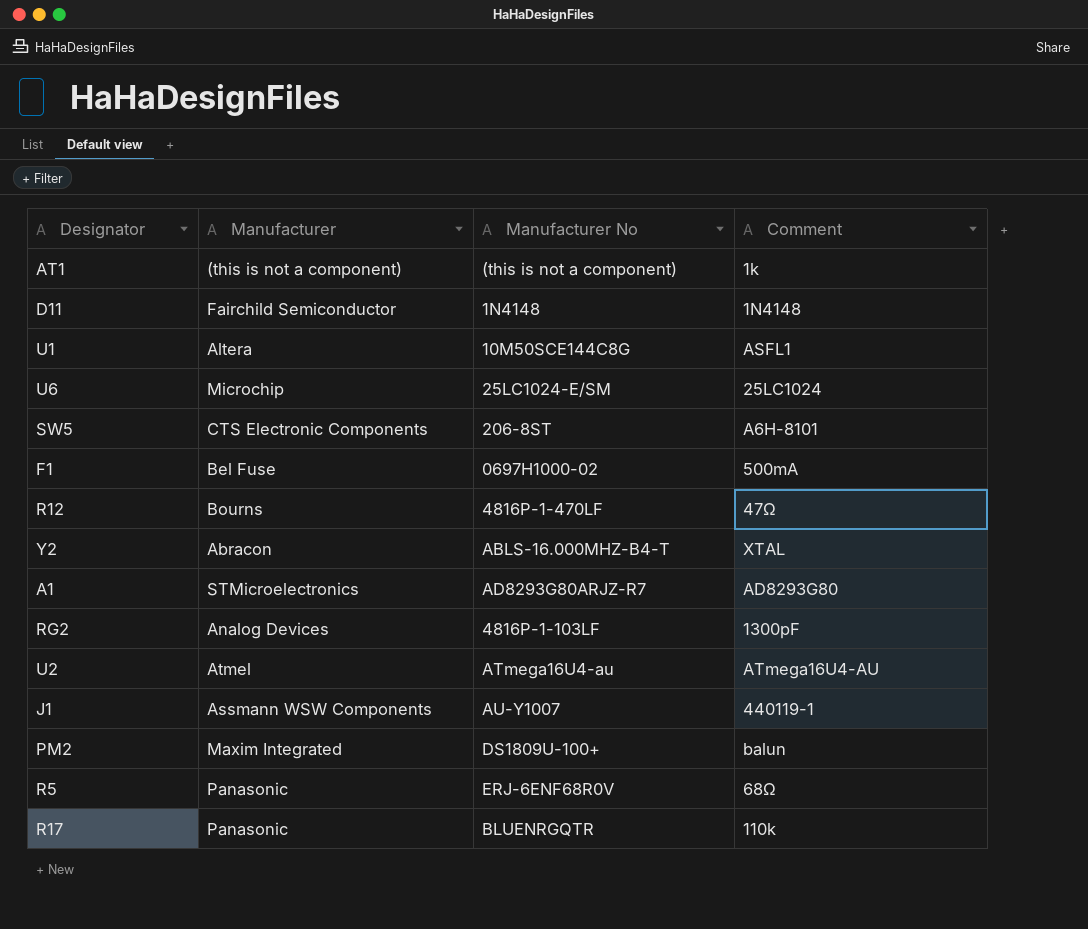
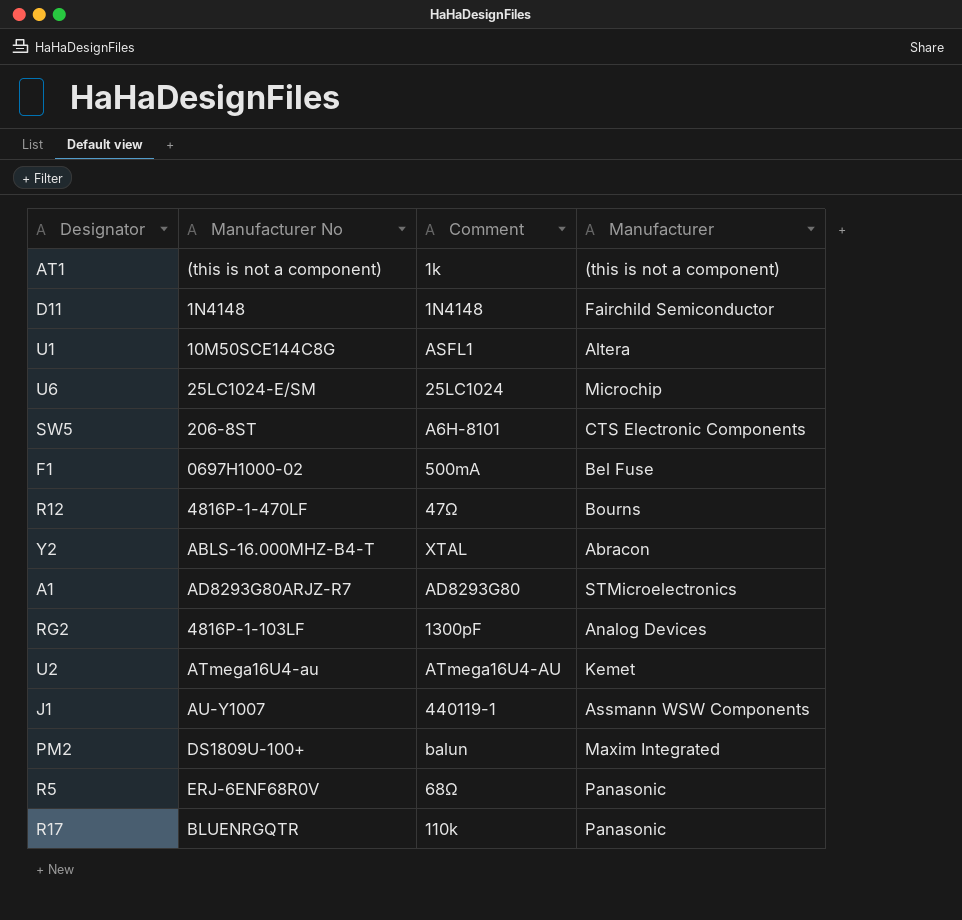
column Manufacturer | position: 2 -> 4
U2 | Manufacturer: Atmel -> Kemet

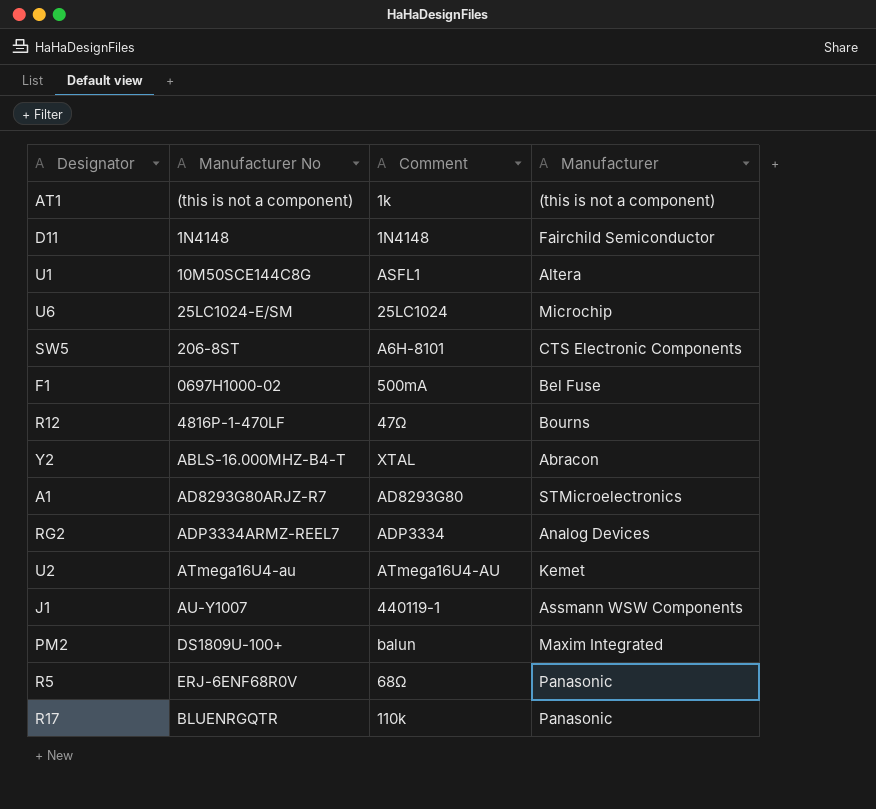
RG2 | Manufacturer No: 4816P-1-103LF -> ADP3334ARMZ-REEL7
RG2 | Comment: 1300pF -> ADP3334

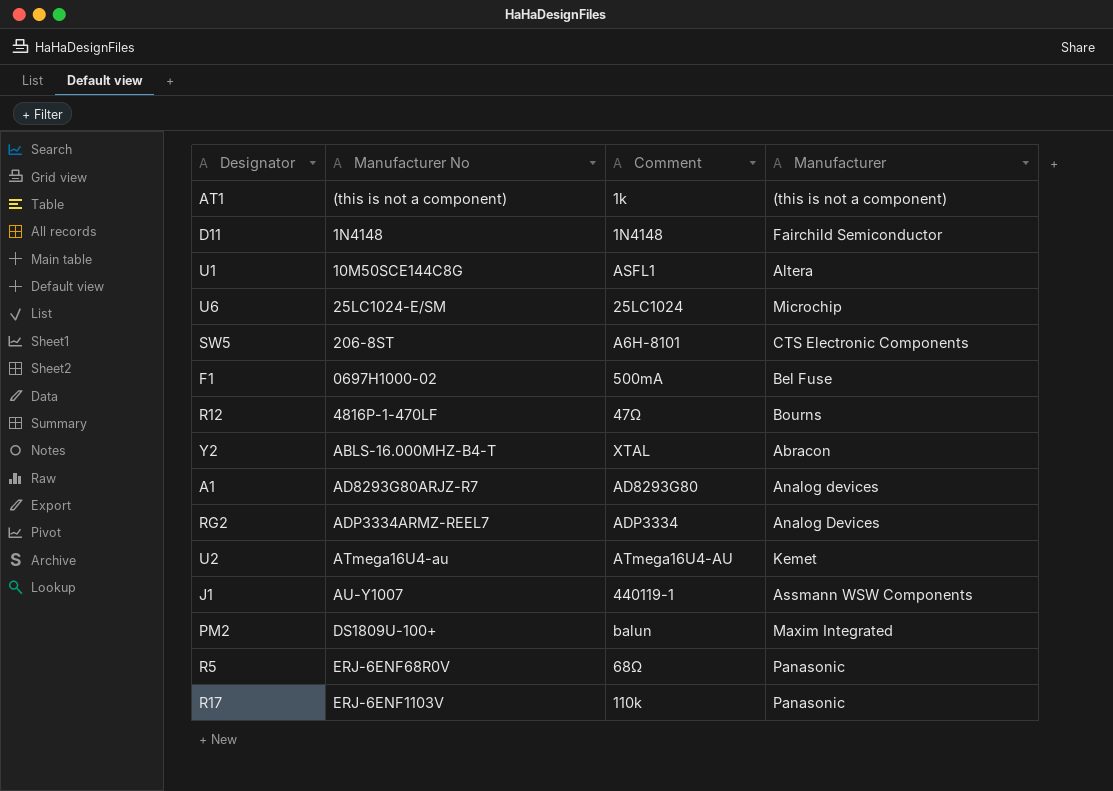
A1 | Manufacturer: STMicroelectronics -> Analog devices
R17 | Manufacturer No: BLUENRGQTR -> ERJ-6ENF1103V

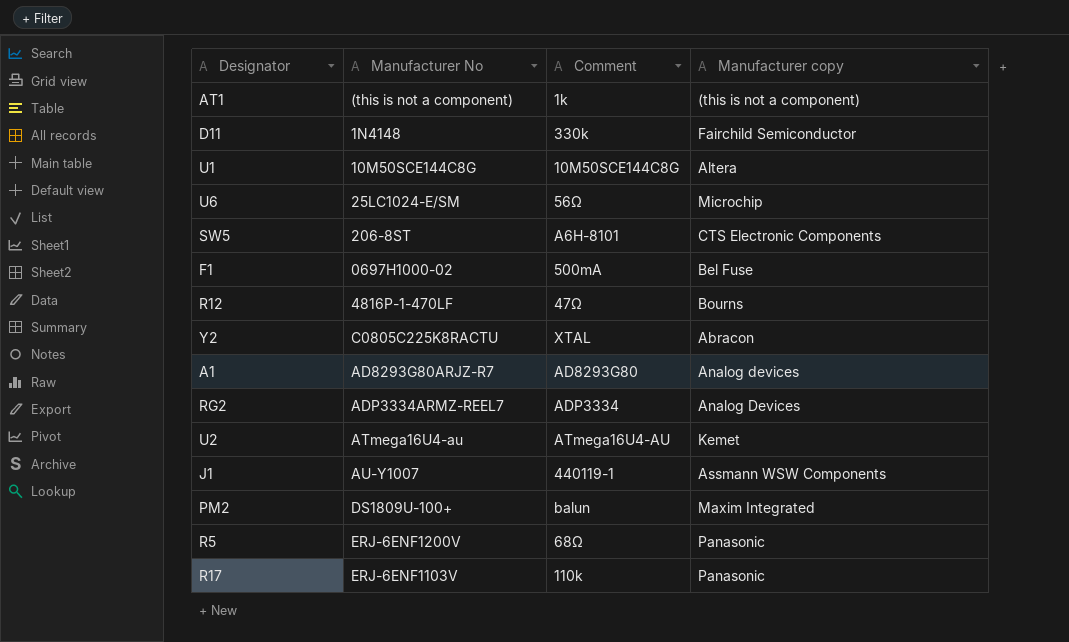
column name: Manufacturer -> Manufacturer copy
D11 | Comment: 1N4148 -> 330k
U1 | Comment: ASFL1 -> 10M50SCE144C8G
U6 | Comment: 25LC1024 -> 56Ω
Y2 | Manufacturer No: ABLS-16.000MHZ-B4-T -> C0805C225K8RACTU
R5 | Manufacturer No: ERJ-6ENF68R0V -> ERJ-6ENF1200V

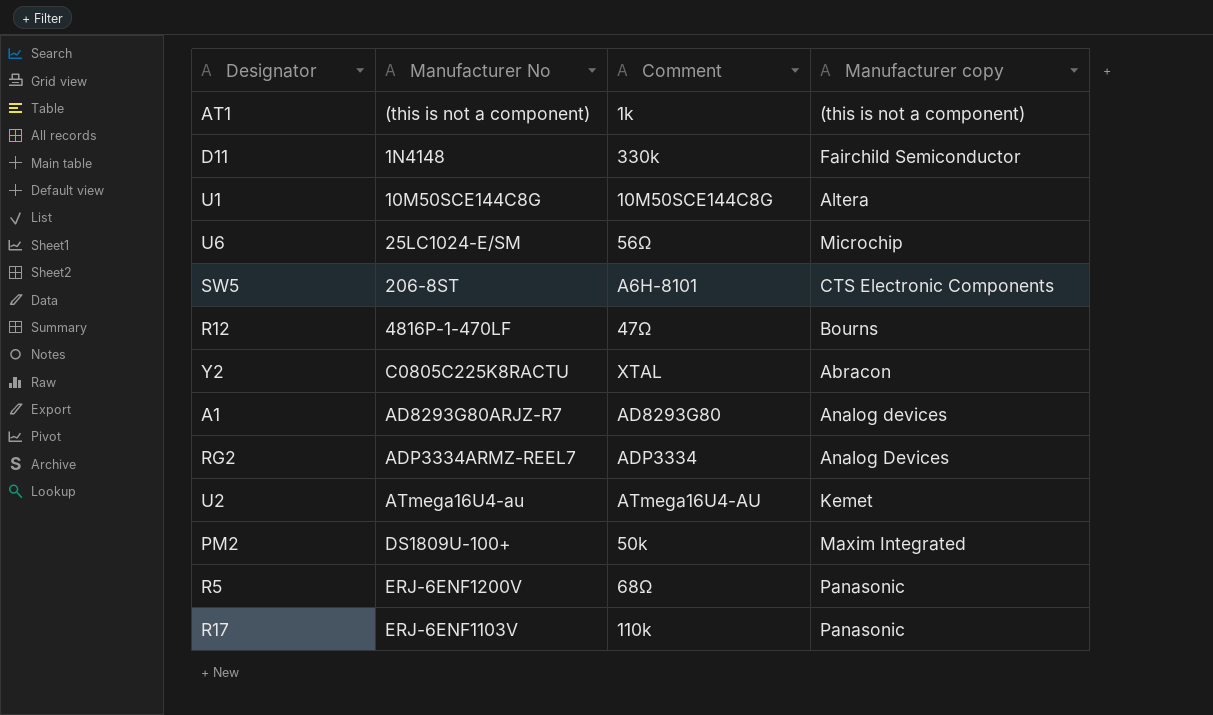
row F1: 0697H1000-02 | 500mA | Bel Fuse -> none
row J1: AU-Y1007 | 440119-1 | Assmann WSW Components -> none
PM2 | Comment: balun -> 50k

